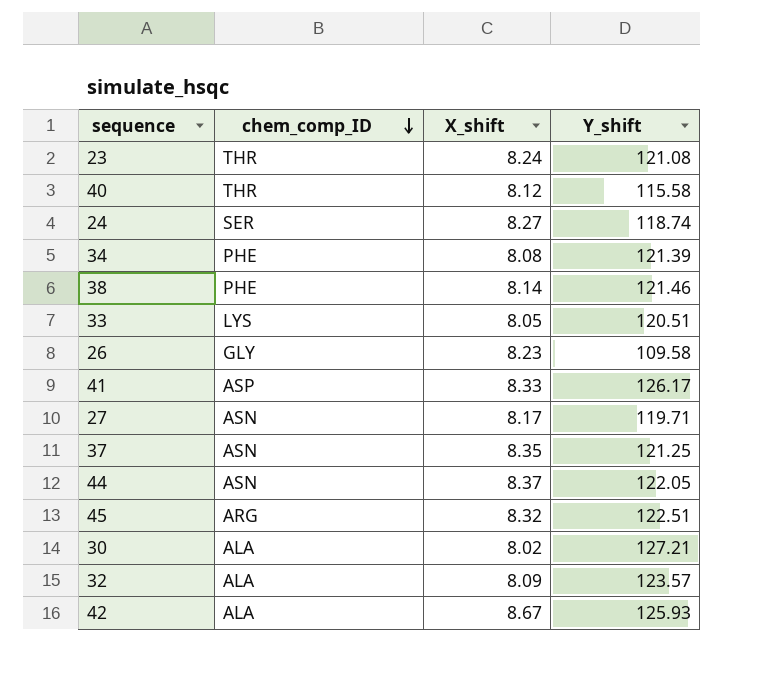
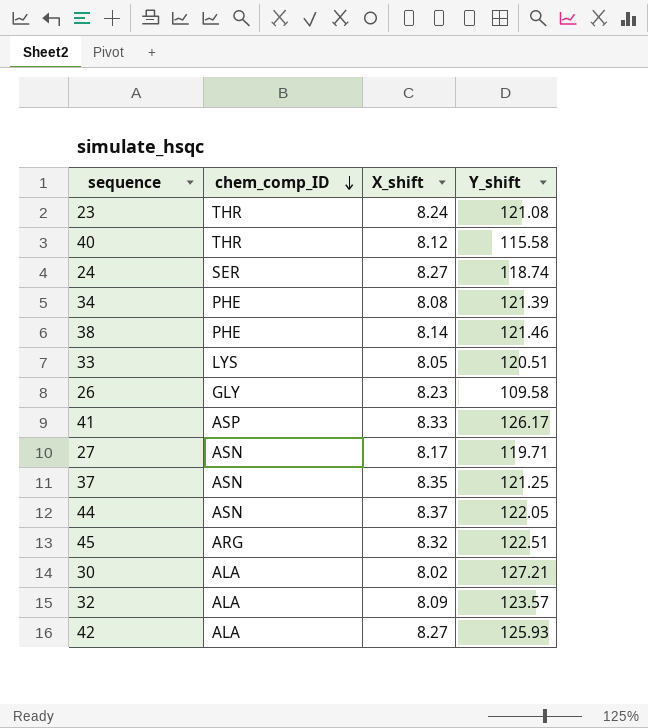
42 | X_shift: 8.67 -> 8.27

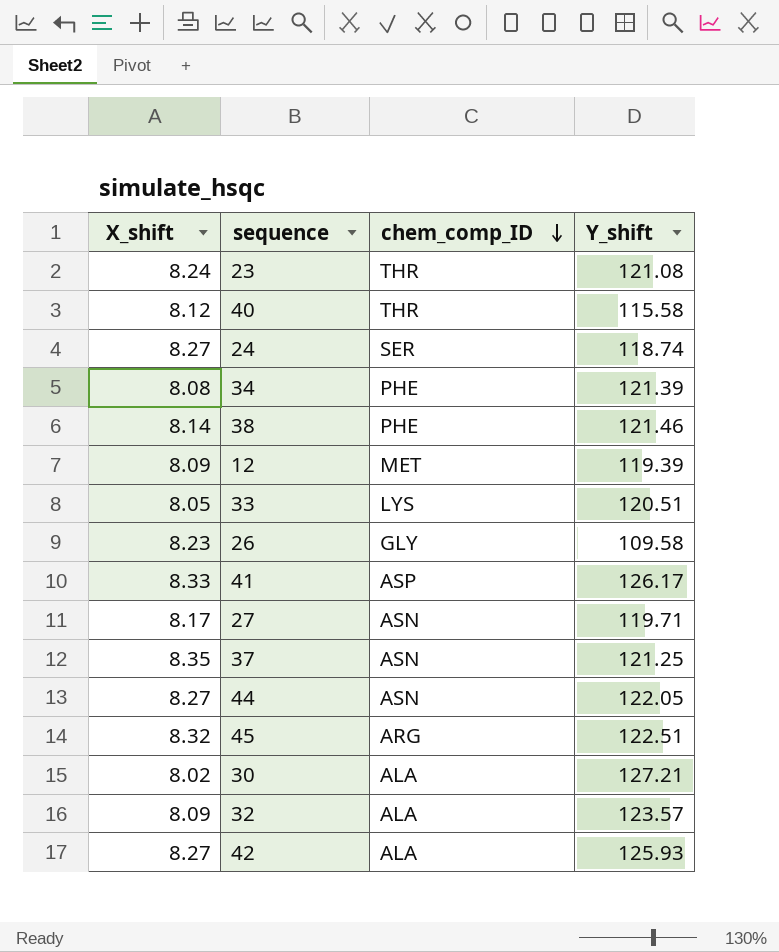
column X_shift | position: 3 -> 1
row 12: none -> 8.09 | MET | 119.39
44 | X_shift: 8.37 -> 8.27

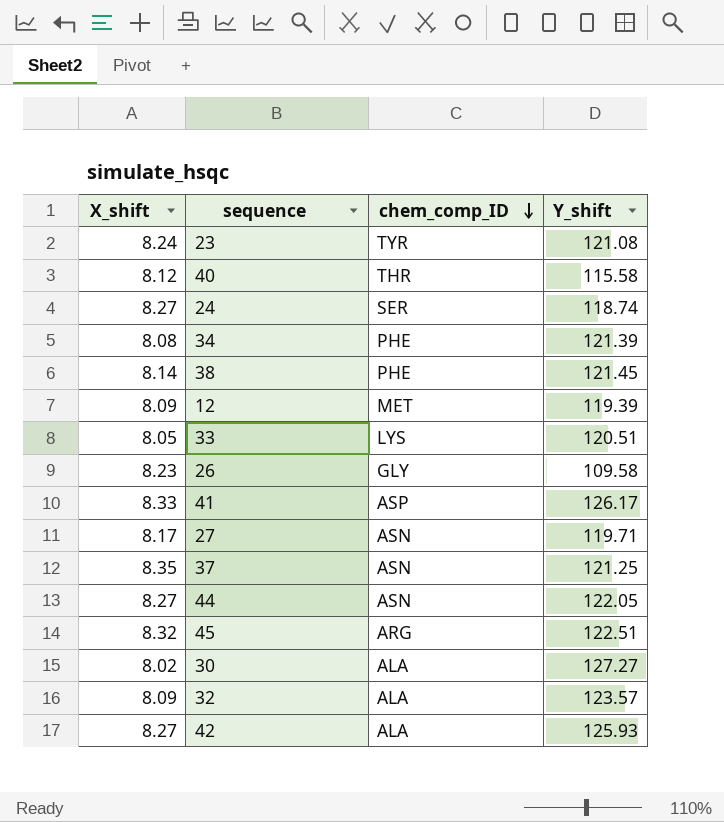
23 | chem_comp_ID: THR -> TYR
38 | Y_shift: 121.46 -> 121.45
30 | Y_shift: 127.21 -> 127.27

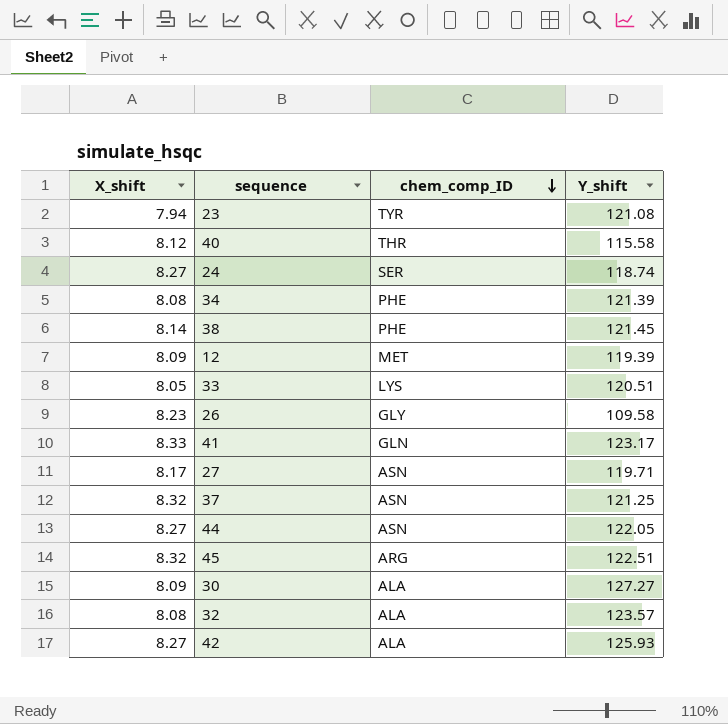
23 | X_shift: 8.24 -> 7.94
41 | chem_comp_ID: ASP -> GLN
41 | Y_shift: 126.17 -> 123.17
37 | X_shift: 8.35 -> 8.32
30 | X_shift: 8.02 -> 8.09
32 | X_shift: 8.09 -> 8.08

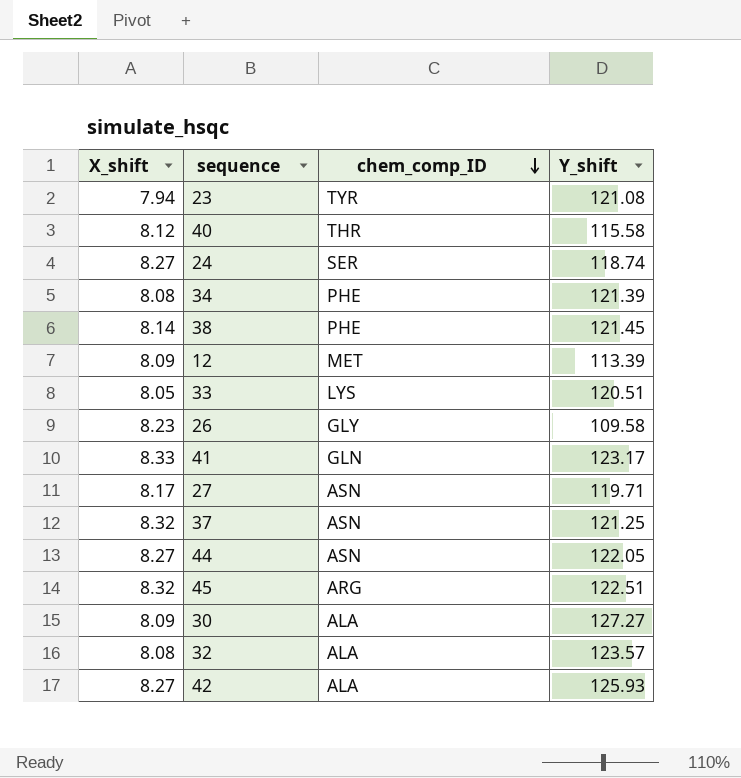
12 | Y_shift: 119.39 -> 113.39

